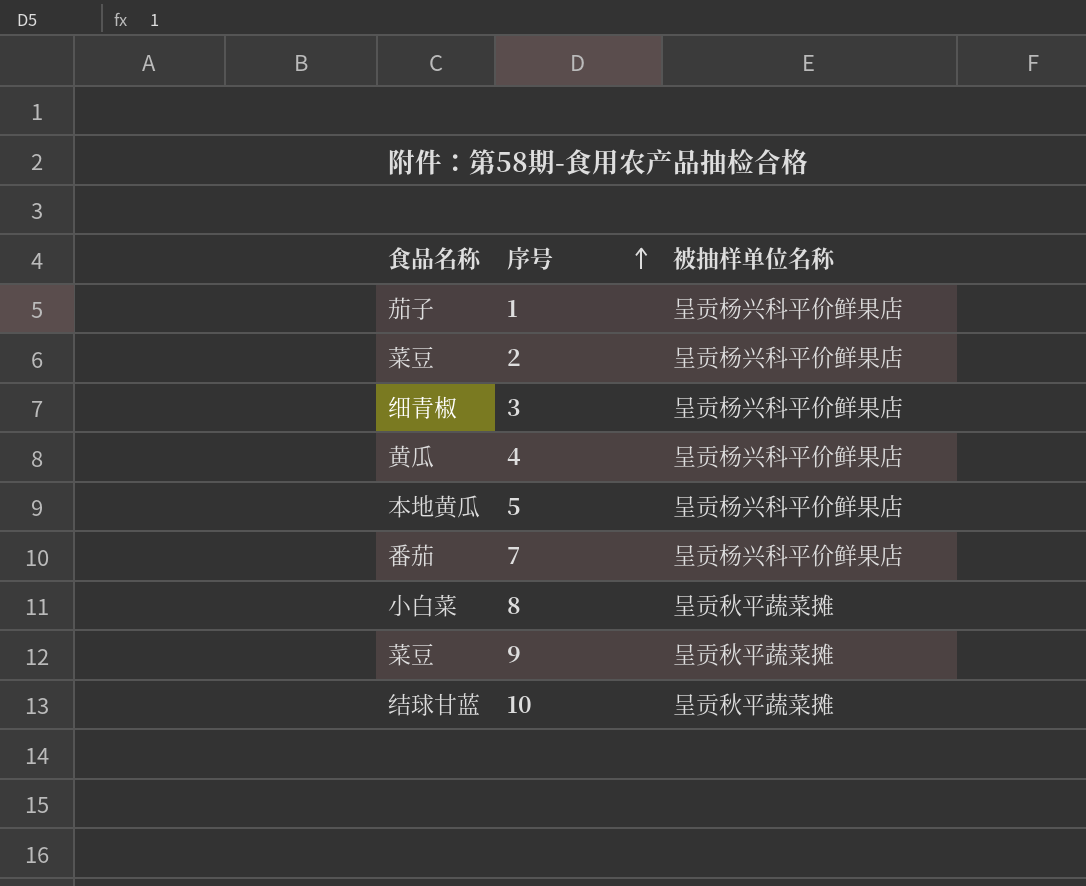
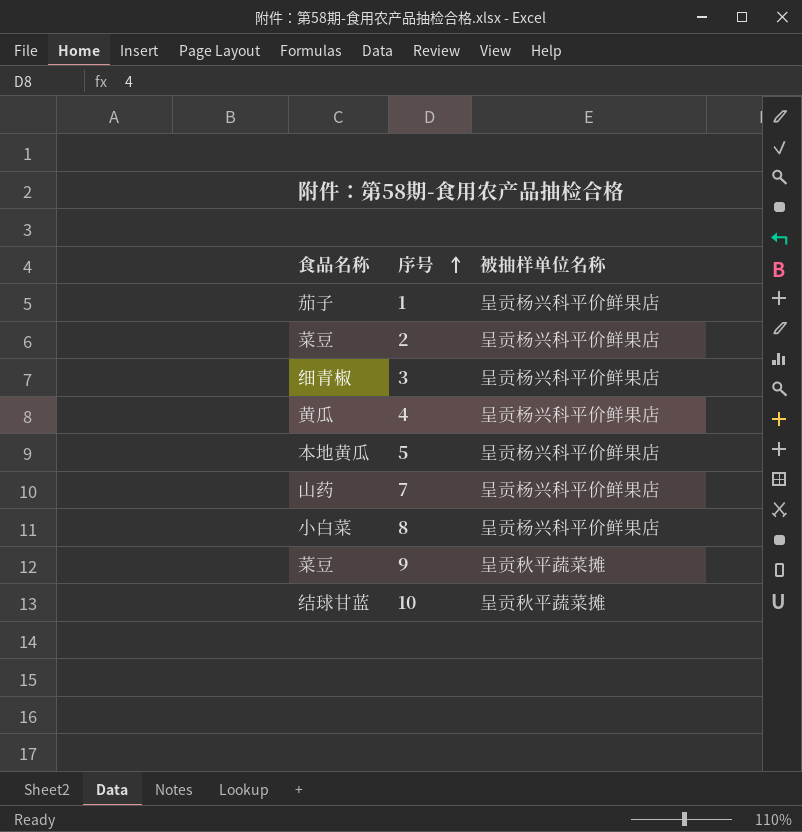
7 | 食品名称: 番茄 -> 山药
8 | 被抽样单位名称: 呈贡秋平蔬菜摊 -> 呈贡杨兴科平价鲜果店

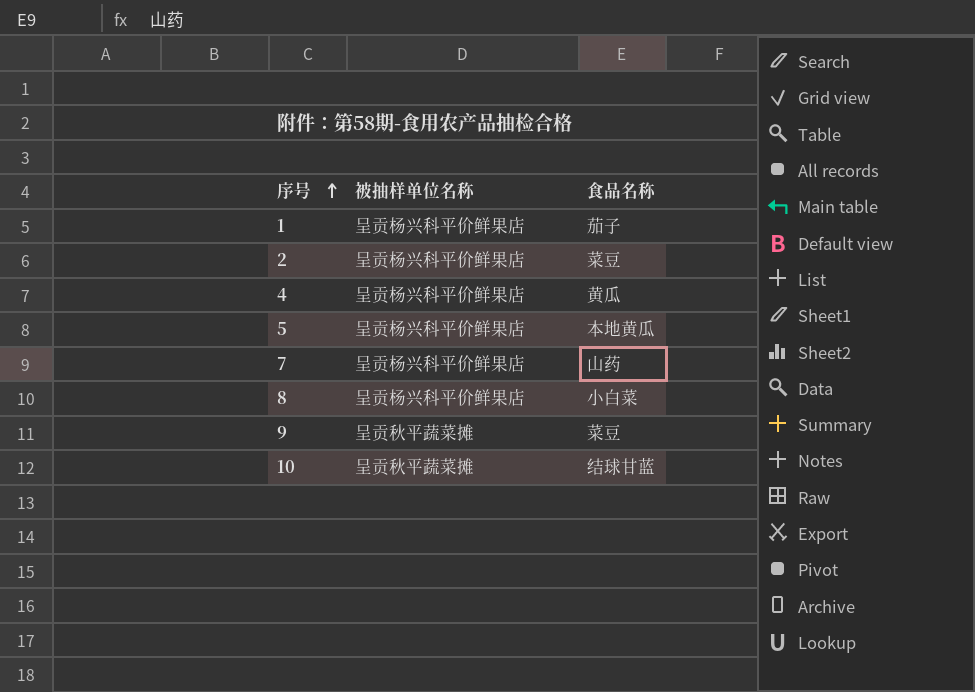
column 食品名称 | position: 1 -> 3
row 3: 细青椒 | 呈贡杨兴科平价鲜果店 -> none

